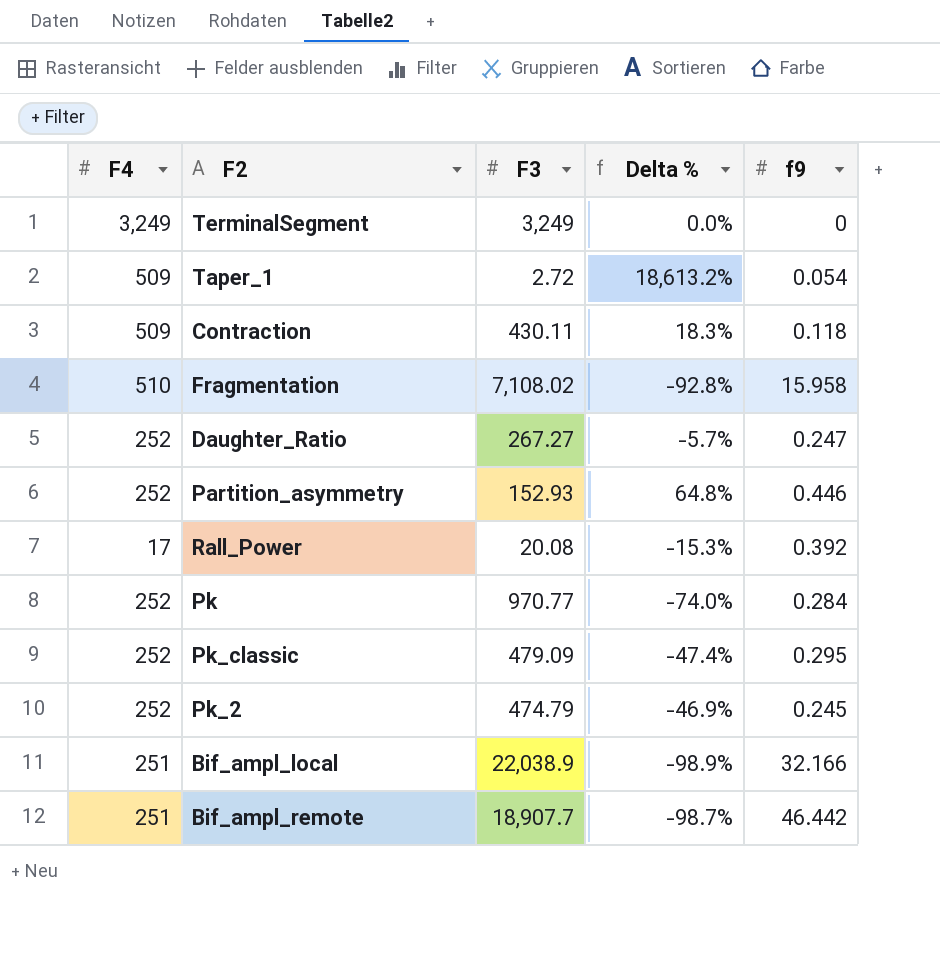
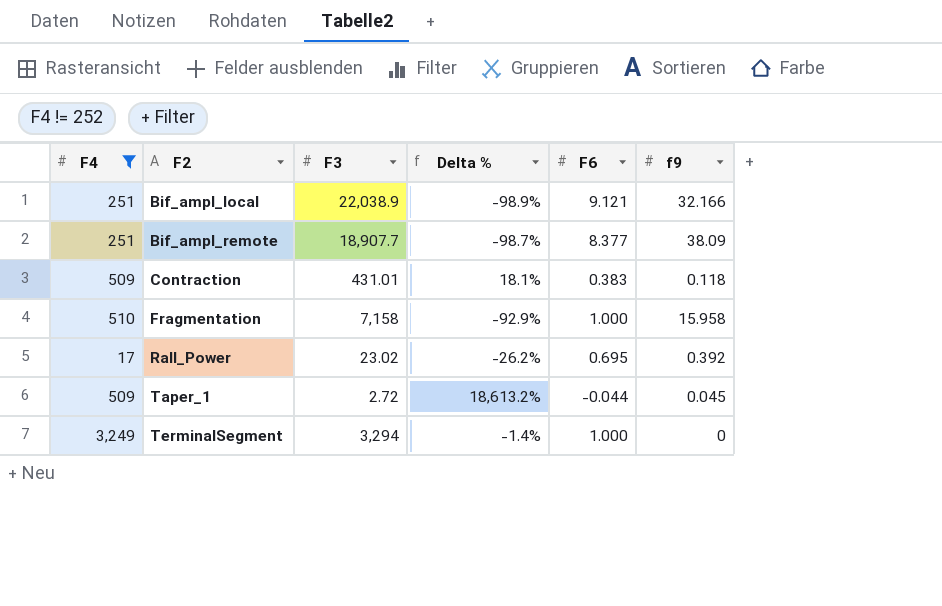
filter: none -> F4 != 252
row order: none -> F2 ascending
column F6 | position: none -> 5
Bif_ampl_remote | f9: 46.442 -> 38.09
Contraction | F3: 430.11 -> 431.01
Contraction | Delta %: 18.3% -> 18.1%
Fragmentation | F3: 7,108.02 -> 7,158
Fragmentation | Delta %: -92.8% -> -92.9%
Rall_Power | F3: 20.08 -> 23.02
Rall_Power | Delta %: -15.3% -> -26.2%
Taper_1 | f9: 0.054 -> 0.045
TerminalSegment | F3: 3,249 -> 3,294
TerminalSegment | Delta %: 0.0% -> -1.4%

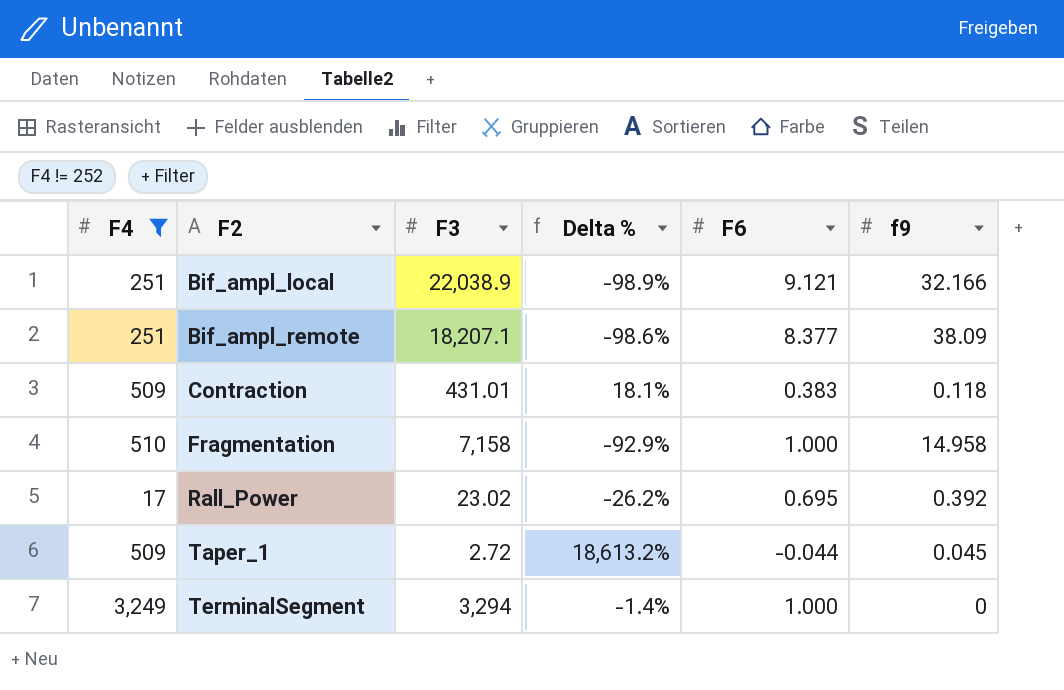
Bif_ampl_remote | F3: 18,907.7 -> 18,207.1
Bif_ampl_remote | Delta %: -98.7% -> -98.6%
Fragmentation | f9: 15.958 -> 14.958

